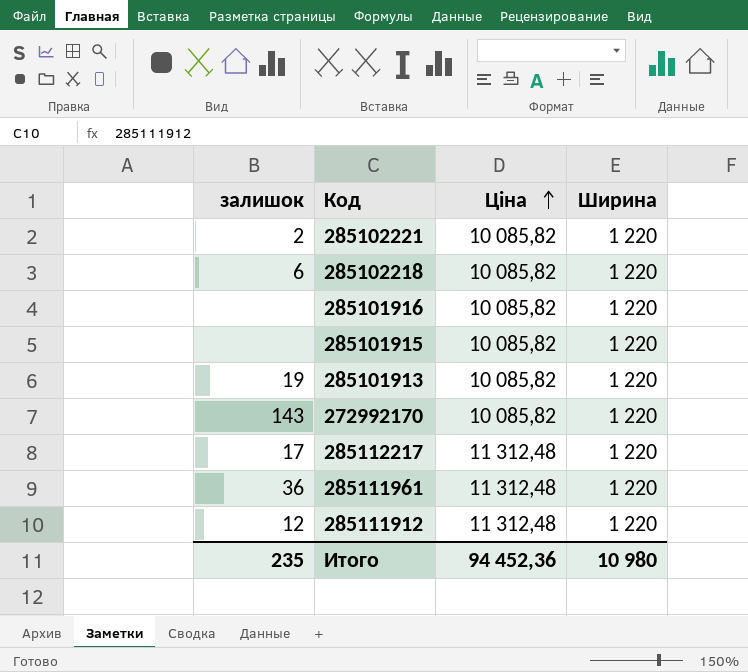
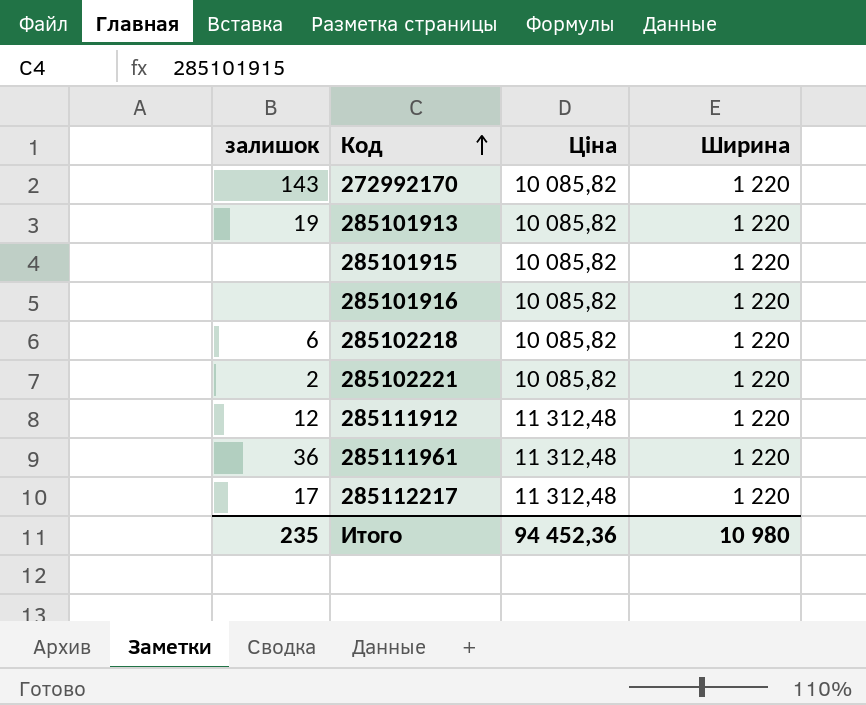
row order: Ціна ascending -> Код ascending

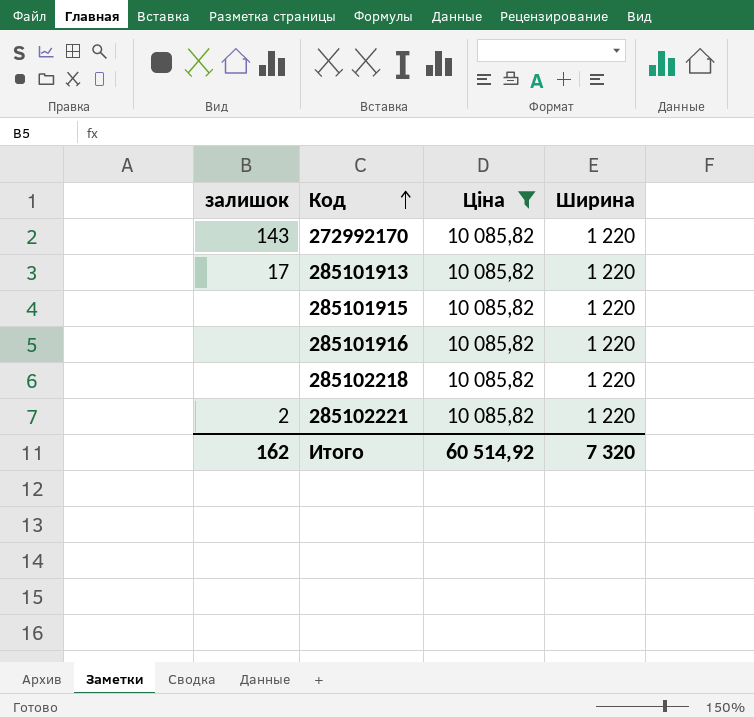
filter: none -> Ціна = 10 085,82
285101913 | залишок: 19 -> 17
285102218 | залишок: 6 -> none
Итого | залишок: 235 -> 162
Итого | Ціна: 94 452,36 -> 60 514,92
Итого | Ширина: 10 980 -> 7 320

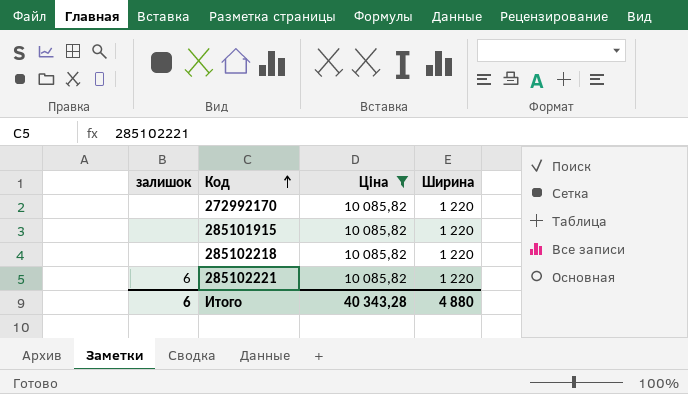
row 285101913: 17 | 10 085,82 | 1 220 -> none
row 285101916: none | 10 085,82 | 1 220 -> none
272992170 | залишок: 143 -> none
285102221 | залишок: 2 -> 6
Итого | залишок: 162 -> 6
Итого | Ціна: 60 514,92 -> 40 343,28
Итого | Ширина: 7 320 -> 4 880

